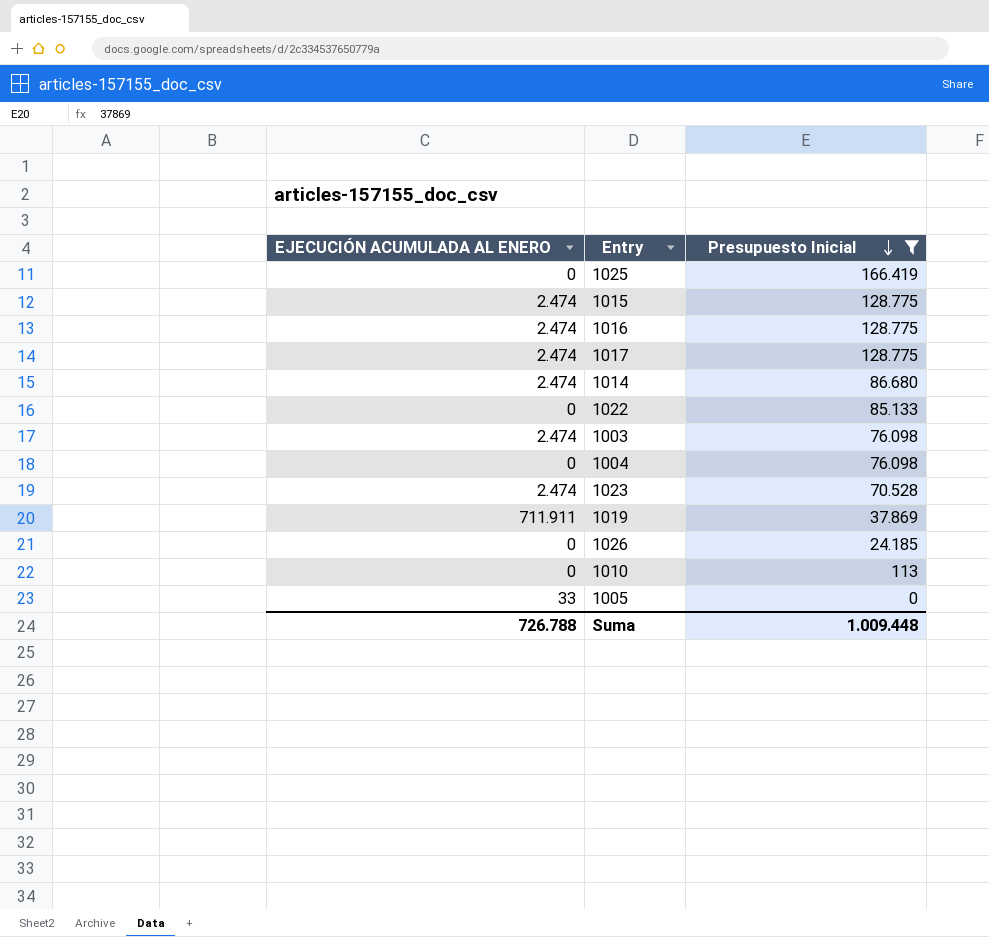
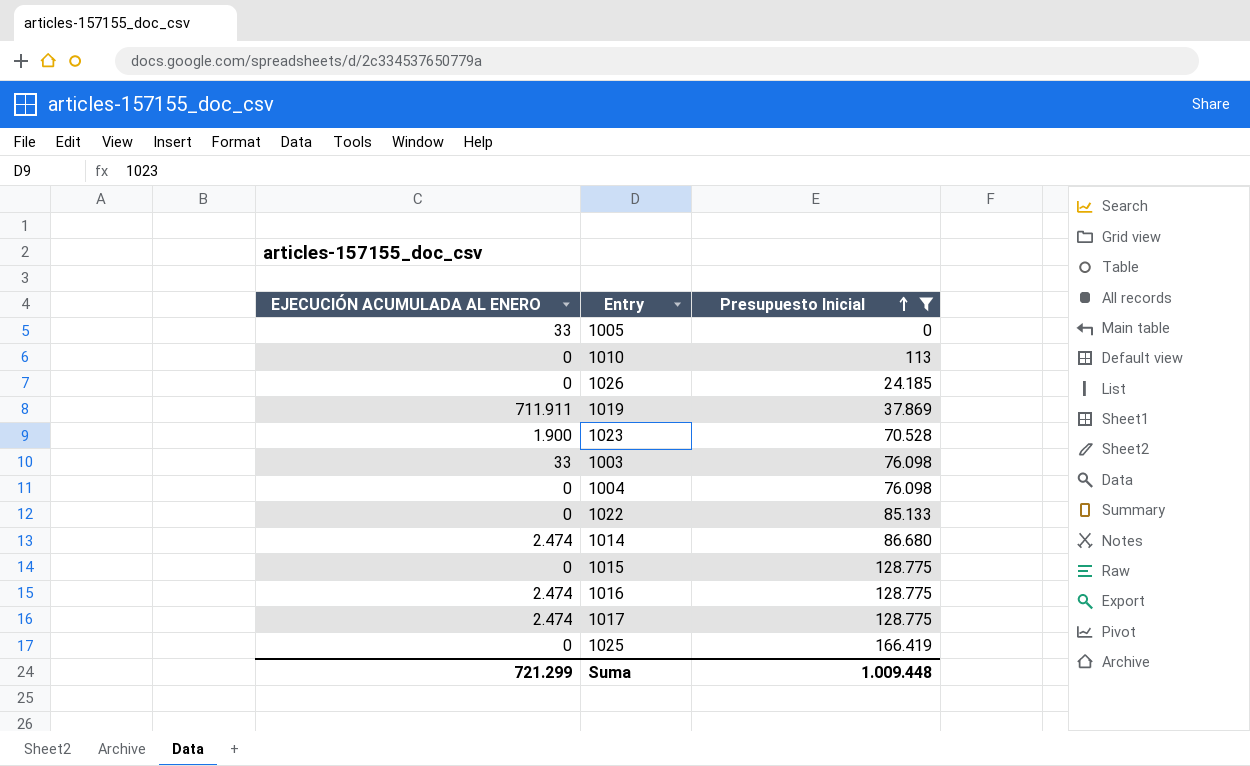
row order: Presupuesto Inicial descending -> Presupuesto Inicial ascending
1023 | EJECUCIÓN ACUMULADA AL ENERO: 2.474 -> 1.900
1003 | EJECUCIÓN ACUMULADA AL ENERO: 2.474 -> 33
1015 | EJECUCIÓN ACUMULADA AL ENERO: 2.474 -> 0
Suma | EJECUCIÓN ACUMULADA AL ENERO: 726.788 -> 721.299

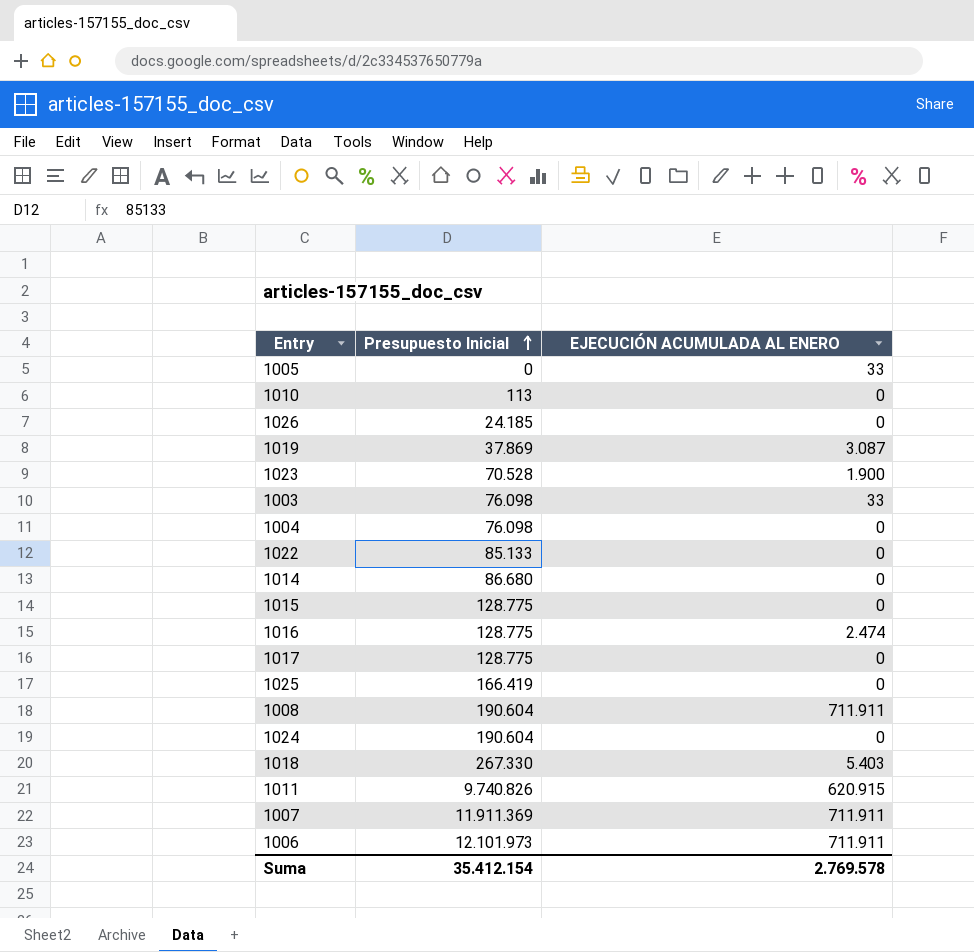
filter: Presupuesto Inicial <= 166.419 -> none
column EJECUCIÓN ACUMULADA AL ENERO | position: 1 -> 3
1019 | EJECUCIÓN ACUMULADA AL ENERO: 711.911 -> 3.087
1014 | EJECUCIÓN ACUMULADA AL ENERO: 2.474 -> 0
1017 | EJECUCIÓN ACUMULADA AL ENERO: 2.474 -> 0
Suma | Presupuesto Inicial: 1.009.448 -> 35.412.154
Suma | EJECUCIÓN ACUMULADA AL ENERO: 721.299 -> 2.769.578

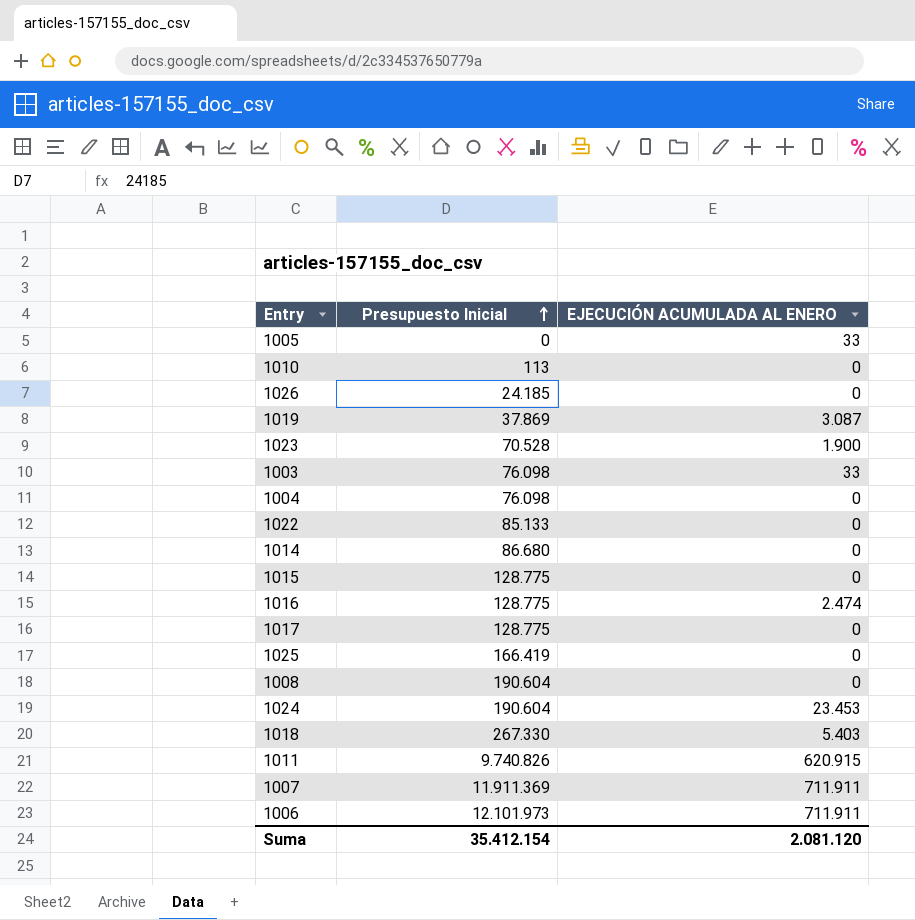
1008 | EJECUCIÓN ACUMULADA AL ENERO: 711.911 -> 0
1024 | EJECUCIÓN ACUMULADA AL ENERO: 0 -> 23.453
Suma | EJECUCIÓN ACUMULADA AL ENERO: 2.769.578 -> 2.081.120

